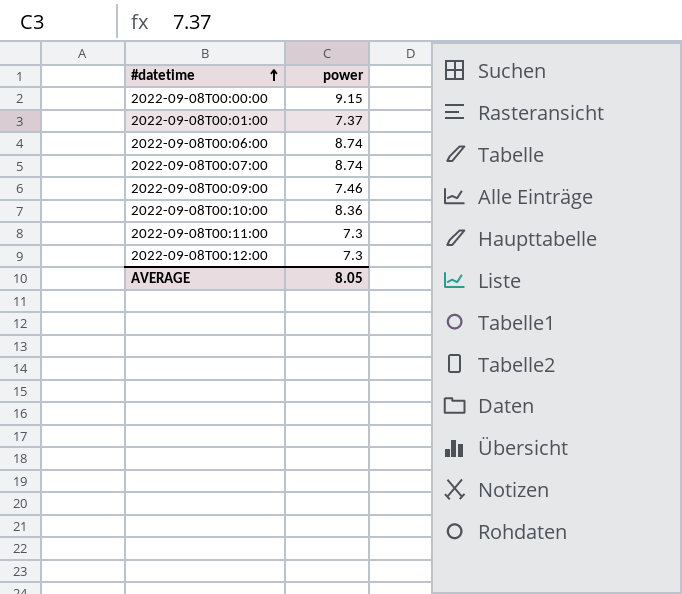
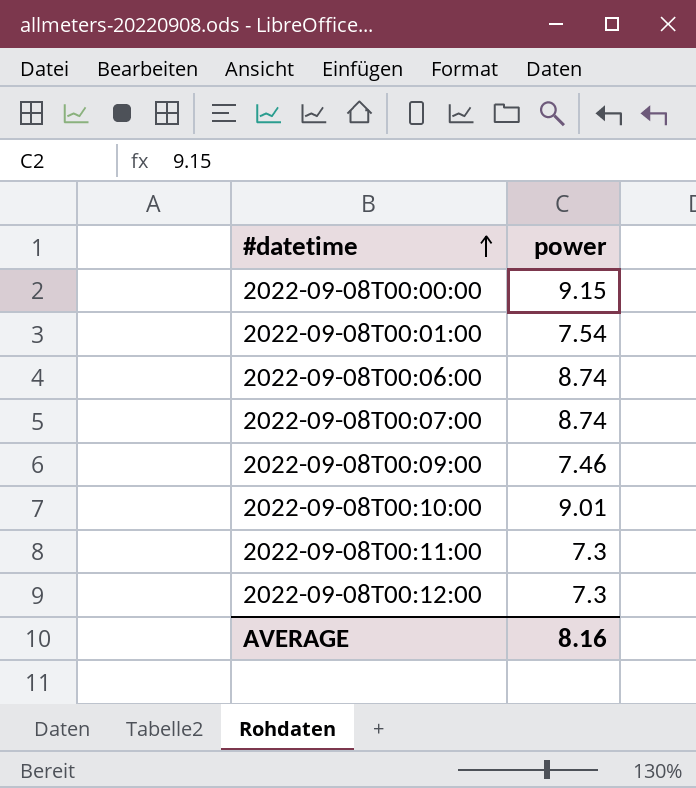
2022-09-08T00:01:00 | power: 7.37 -> 7.54
2022-09-08T00:10:00 | power: 8.36 -> 9.01
AVERAGE | power: 8.05 -> 8.16

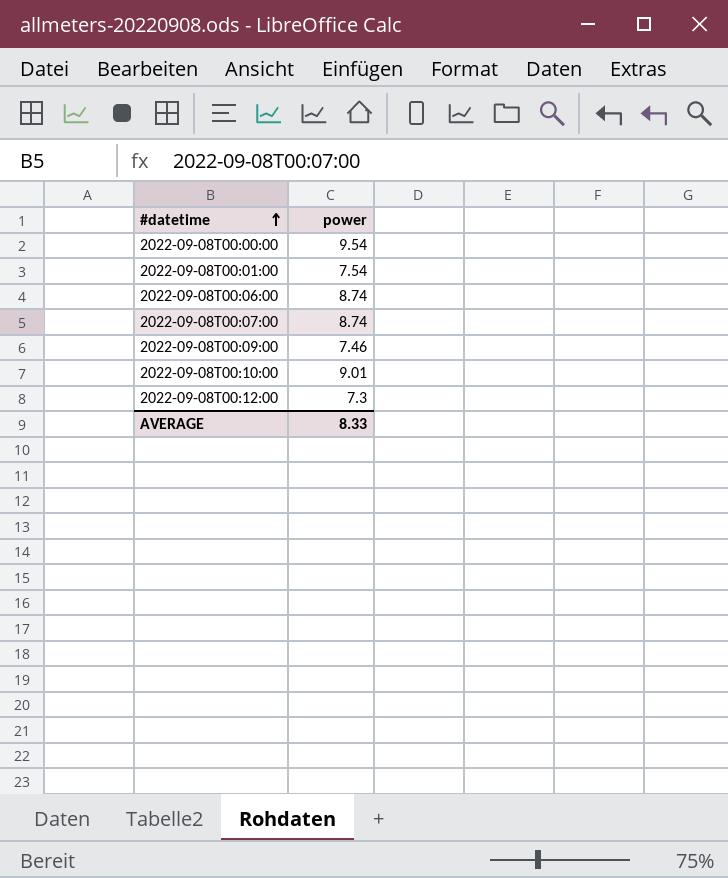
row 2022-09-08T00:11:00: 7.3 -> none
2022-09-08T00:00:00 | power: 9.15 -> 9.54
AVERAGE | power: 8.16 -> 8.33

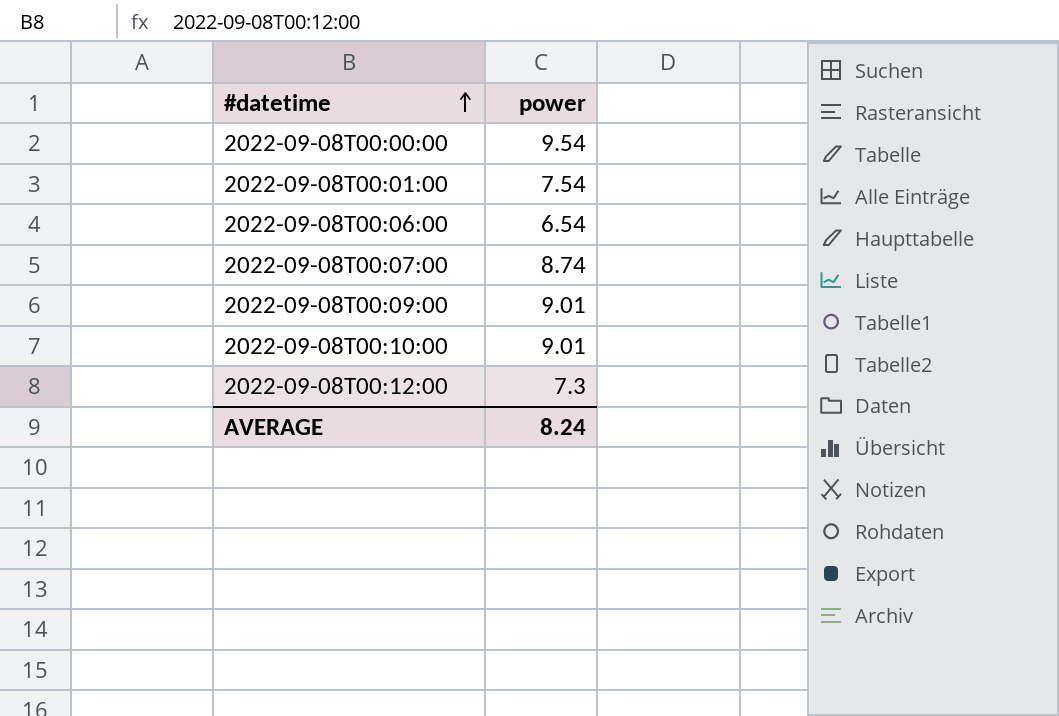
2022-09-08T00:06:00 | power: 8.74 -> 6.54
2022-09-08T00:09:00 | power: 7.46 -> 9.01
AVERAGE | power: 8.33 -> 8.24

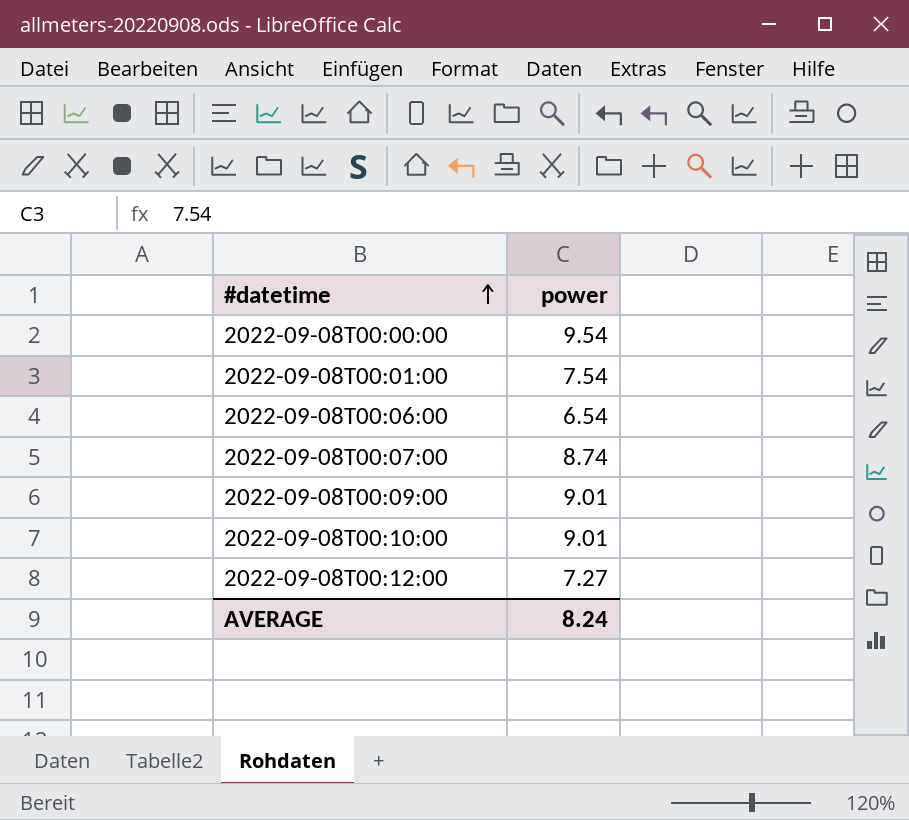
2022-09-08T00:12:00 | power: 7.3 -> 7.27

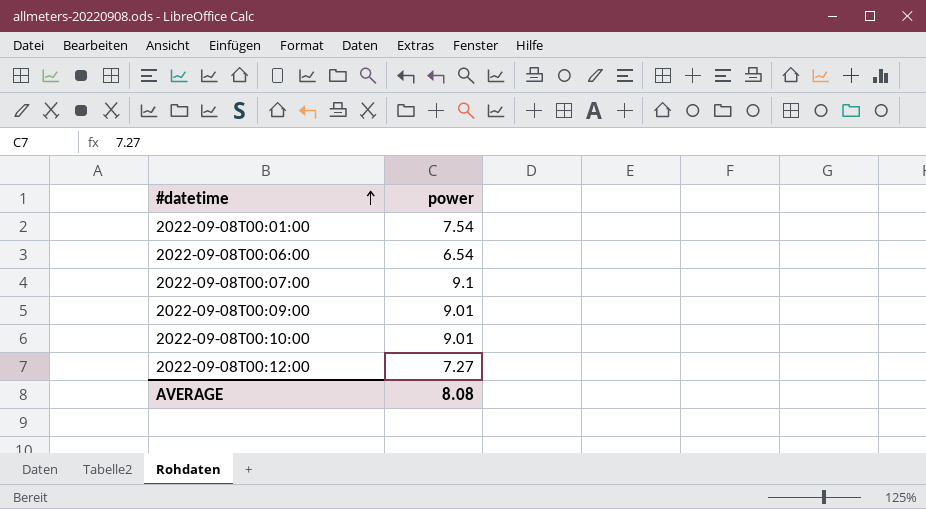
row 2022-09-08T00:00:00: 9.54 -> none
2022-09-08T00:07:00 | power: 8.74 -> 9.1
AVERAGE | power: 8.24 -> 8.08

